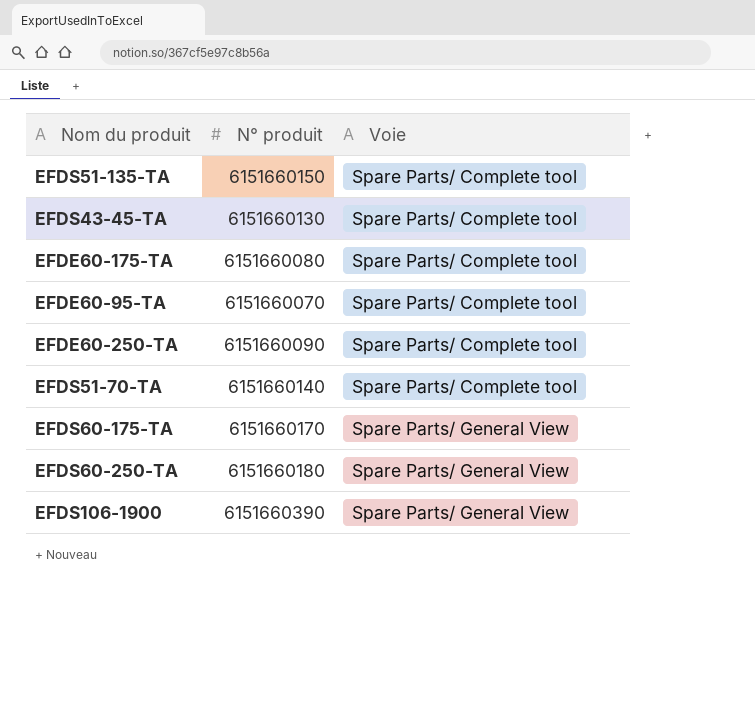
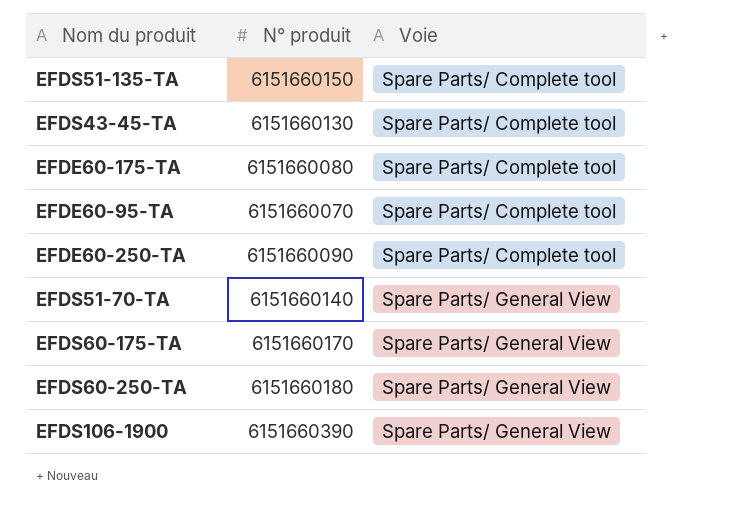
EFDS51-70-TA | Voie: Spare Parts/ Complete tool -> Spare Parts/ General View

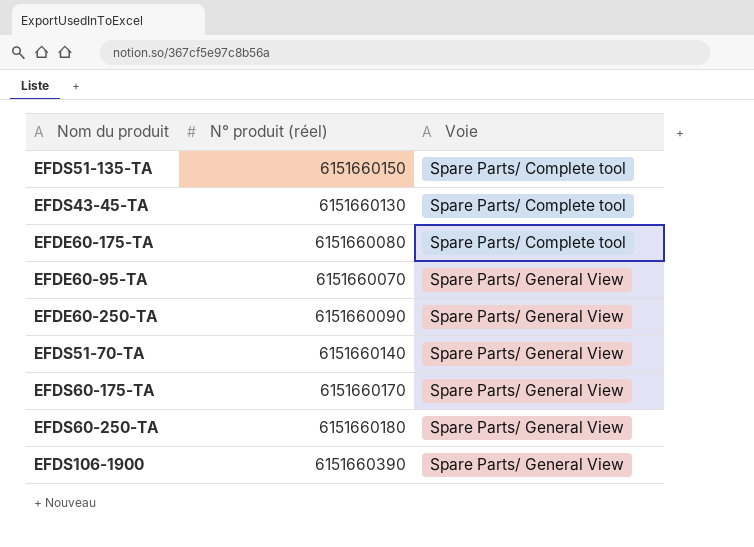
column name: N° produit -> N° produit (réel)
EFDE60-95-TA | Voie: Spare Parts/ Complete tool -> Spare Parts/ General View
EFDE60-250-TA | Voie: Spare Parts/ Complete tool -> Spare Parts/ General View

